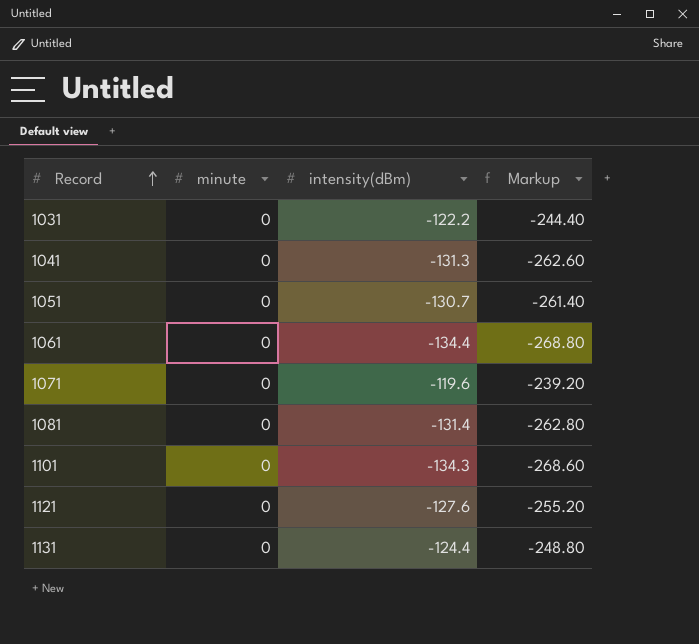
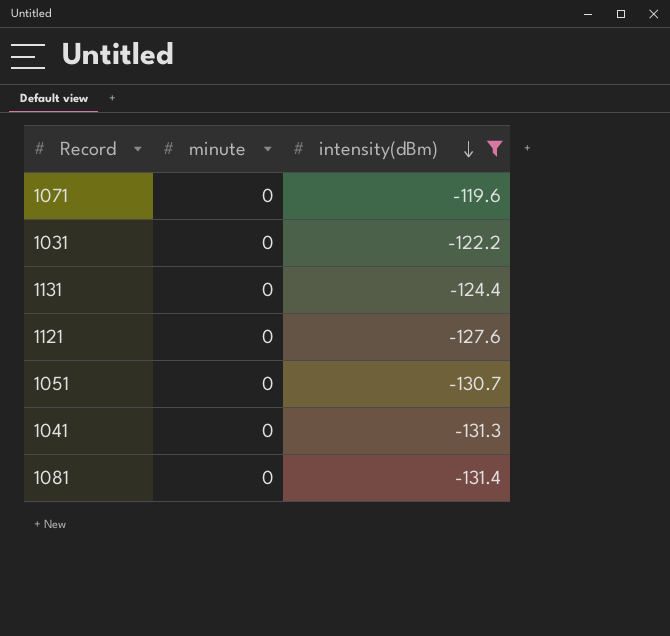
filter: none -> intensity(dBm) >= -131.4
row order: Record ascending -> intensity(dBm) descending
column Markup | formula: [intensity(dBm)] * 2 -> none

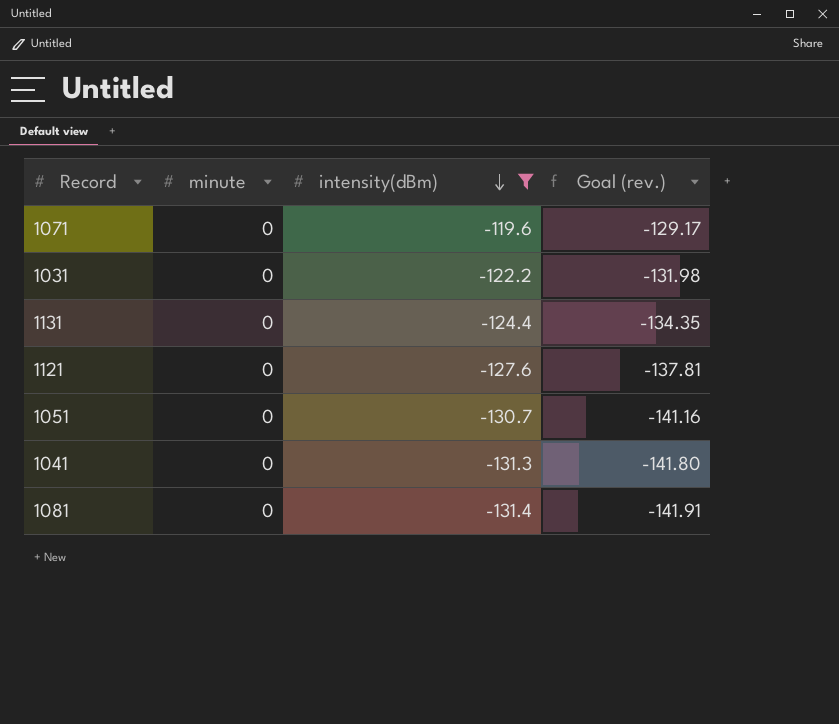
column Goal (rev.) | formula: none -> [intensity(dBm)] * 1.08

